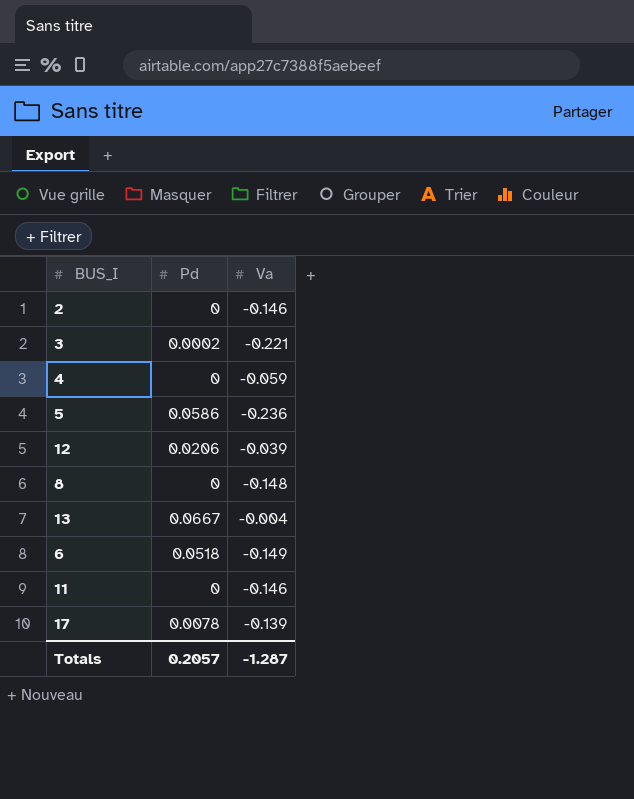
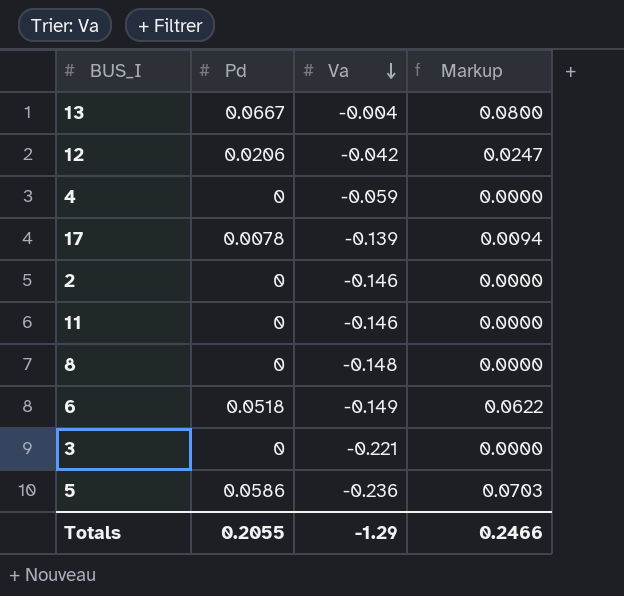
row order: none -> Va descending
column Markup | formula: none -> [Pd] * 1.2
12 | Va: -0.039 -> -0.042
3 | Pd: 0.0002 -> 0
Totals | Pd: 0.2057 -> 0.2055
Totals | Va: -1.287 -> -1.29

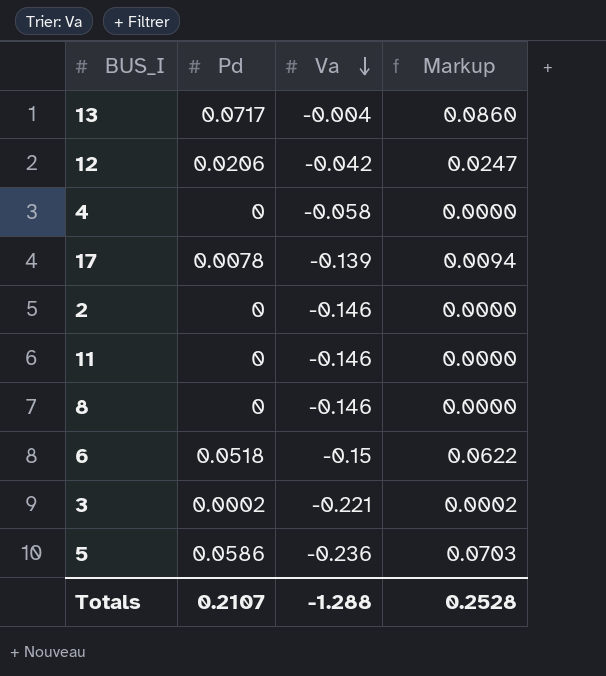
13 | Pd: 0.0667 -> 0.0717
13 | Markup: 0.0800 -> 0.0860
4 | Va: -0.059 -> -0.058
8 | Va: -0.148 -> -0.146
6 | Va: -0.149 -> -0.15
3 | Pd: 0 -> 0.0002
3 | Markup: 0.0000 -> 0.0002
Totals | Pd: 0.2055 -> 0.2107
Totals | Va: -1.29 -> -1.288
Totals | Markup: 0.2466 -> 0.2528

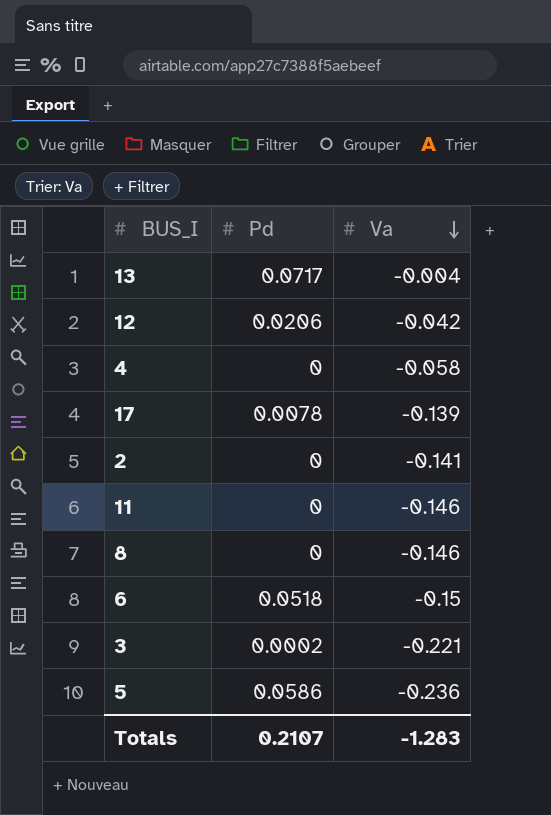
column Markup | formula: [Pd] * 1.2 -> none
2 | Va: -0.146 -> -0.141
Totals | Va: -1.288 -> -1.283

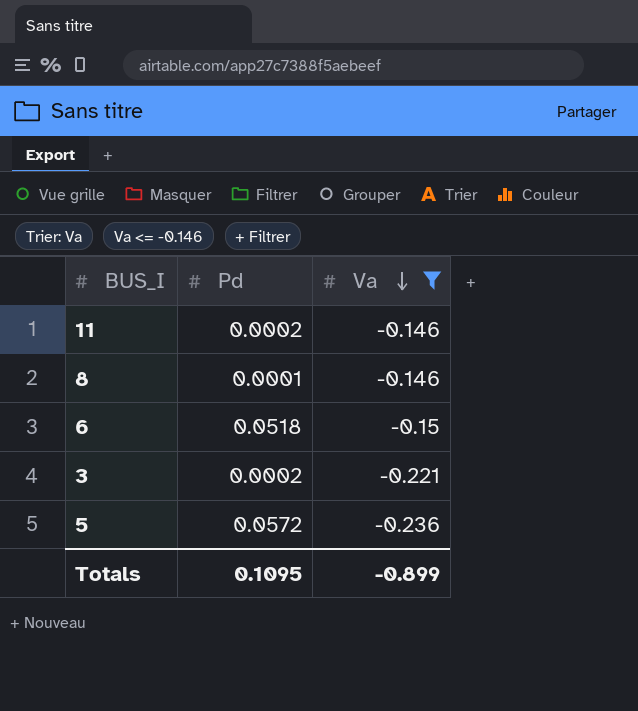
filter: none -> Va <= -0.146
11 | Pd: 0 -> 0.0002
8 | Pd: 0 -> 0.0001
5 | Pd: 0.0586 -> 0.0572
Totals | Pd: 0.2107 -> 0.1095
Totals | Va: -1.283 -> -0.899

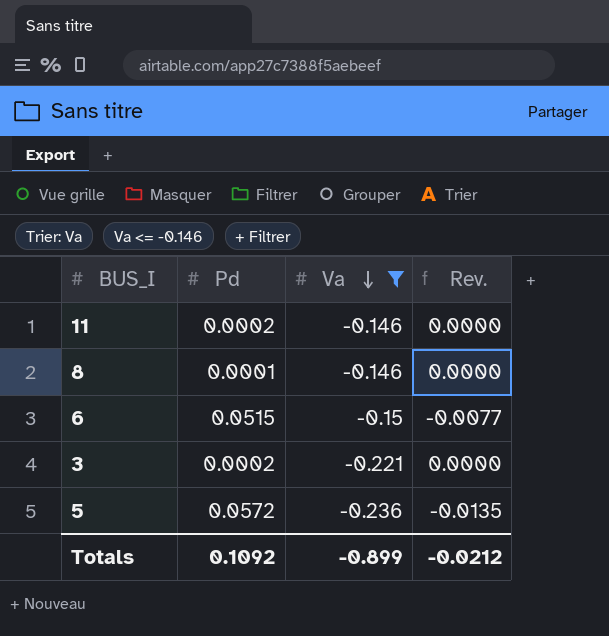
column Rev. | formula: none -> [Pd] * [Va]
6 | Pd: 0.0518 -> 0.0515
Totals | Pd: 0.1095 -> 0.1092

